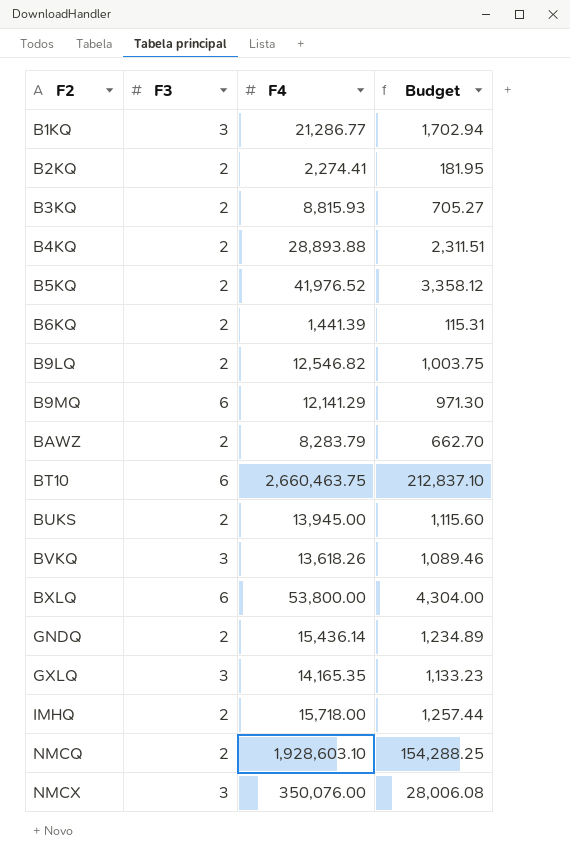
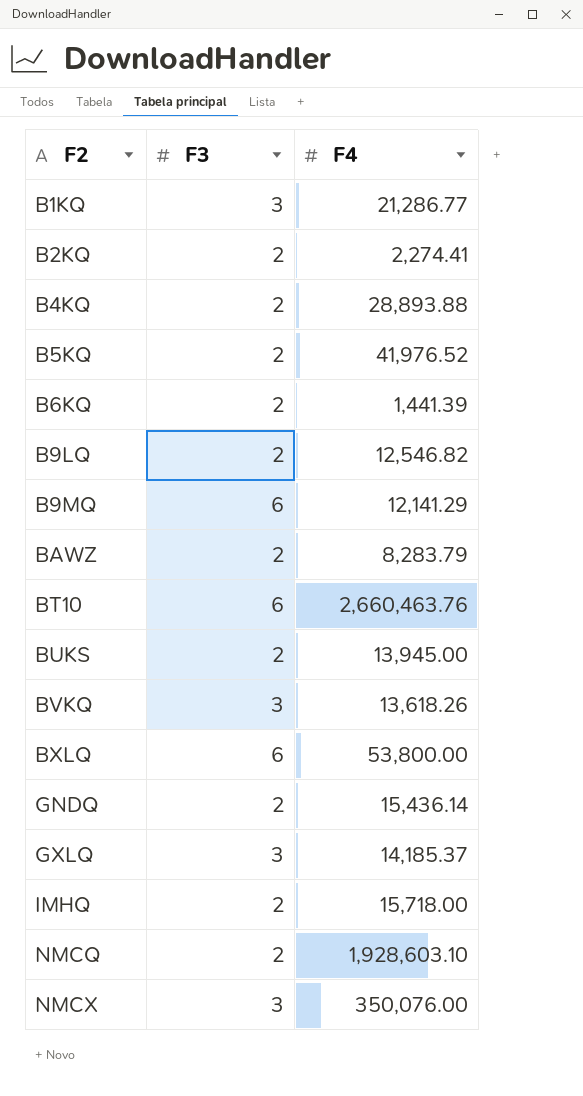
column Budget | formula: [F4] * 0.08 -> none
row B3KQ: 2 | 8,815.93 | 705.27 -> none
BT10 | F4: 2,660,463.75 -> 2,660,463.76
GXLQ | F4: 14,165.35 -> 14,185.37

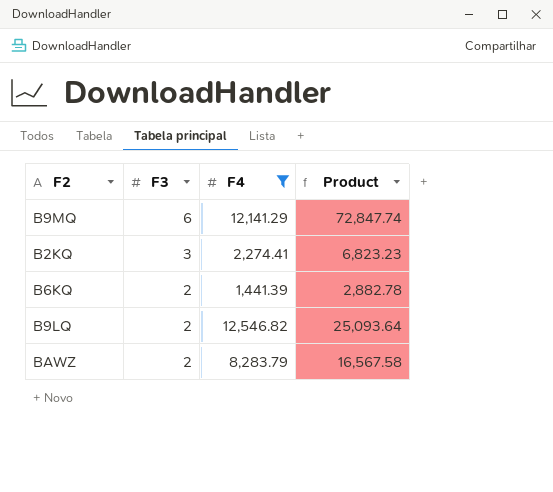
filter: none -> F4 <= 12,546.82
row order: F2 ascending -> F3 descending
column Product | formula: none -> [F3] * [F4]
B2KQ | F3: 2 -> 3

